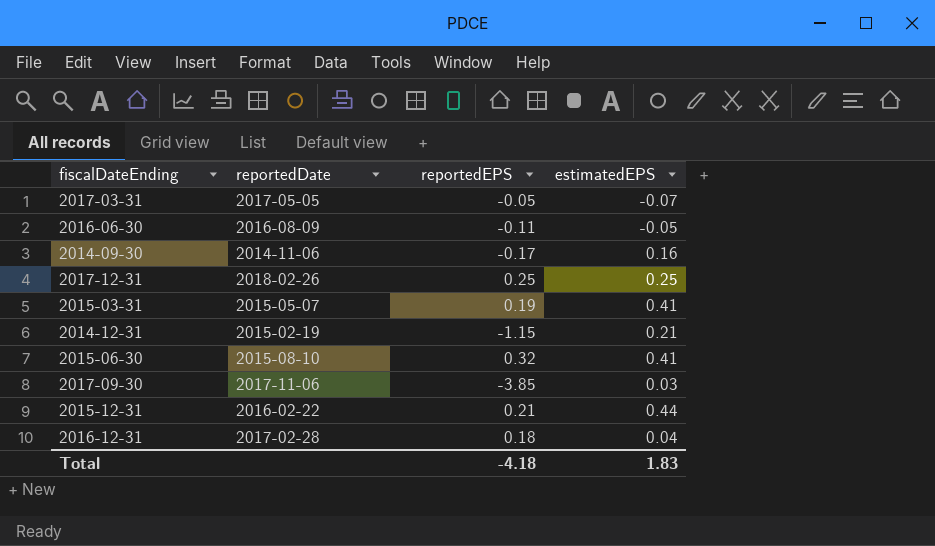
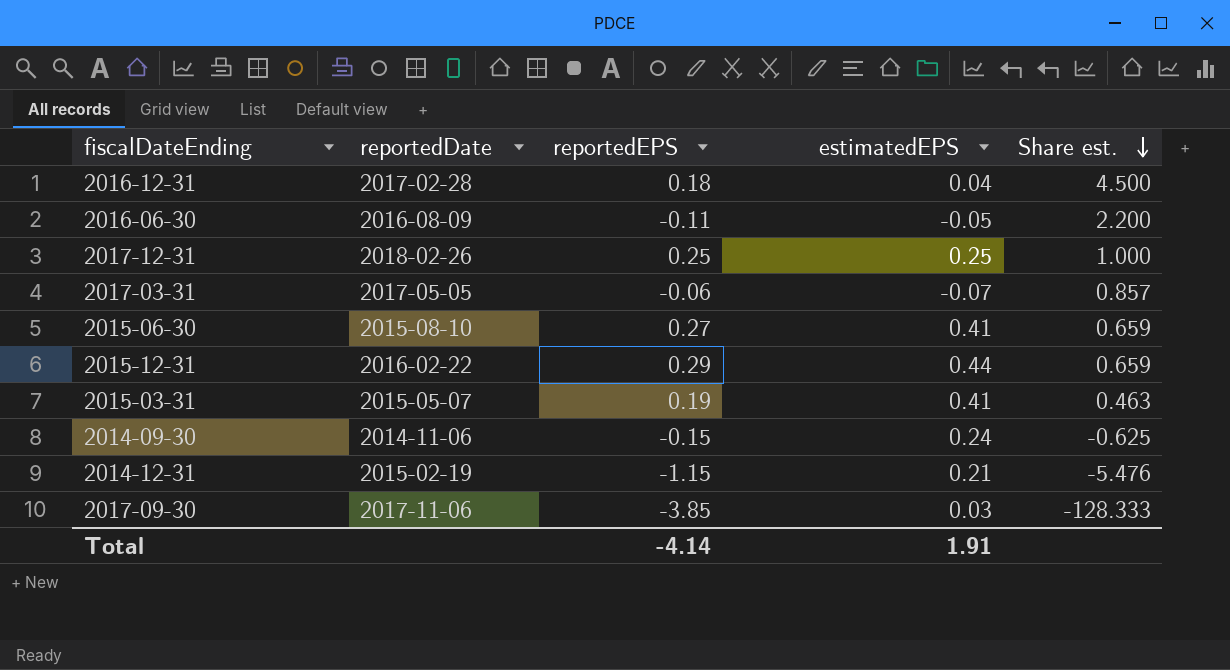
row order: none -> Share est. descending
column Share est. | formula: none -> [reportedEPS] / [estimatedEPS]
2017-03-31 | reportedEPS: -0.05 -> -0.06
2015-06-30 | reportedEPS: 0.32 -> 0.27
2015-12-31 | reportedEPS: 0.21 -> 0.29
2014-09-30 | reportedEPS: -0.17 -> -0.15
2014-09-30 | estimatedEPS: 0.16 -> 0.24
Total | reportedEPS: -4.18 -> -4.14
Total | estimatedEPS: 1.83 -> 1.91

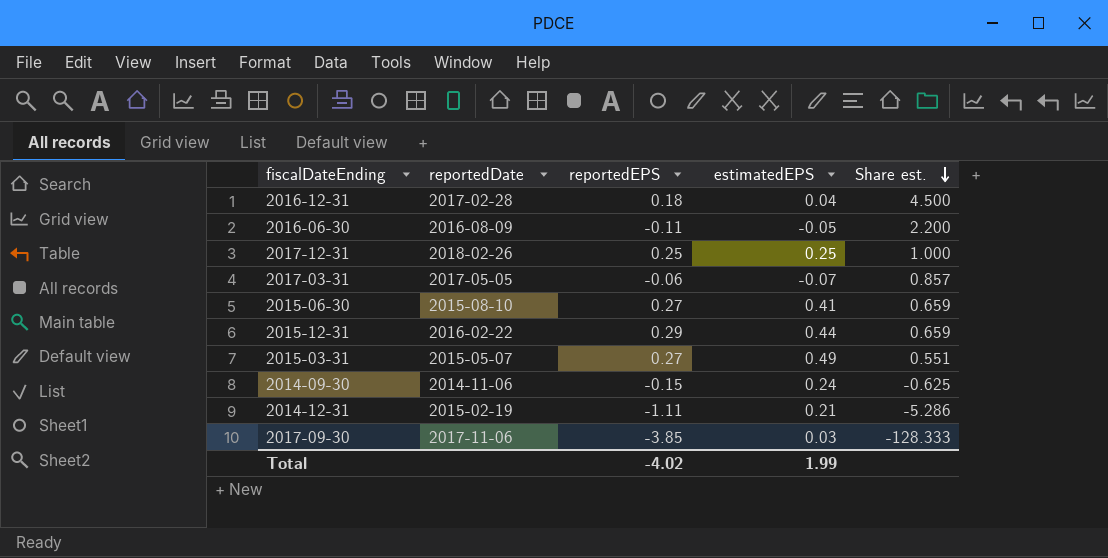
2015-03-31 | reportedEPS: 0.19 -> 0.27
2015-03-31 | estimatedEPS: 0.41 -> 0.49
2015-03-31 | Share est.: 0.463 -> 0.551
2014-12-31 | reportedEPS: -1.15 -> -1.11
2014-12-31 | Share est.: -5.476 -> -5.286
Total | reportedEPS: -4.14 -> -4.02
Total | estimatedEPS: 1.91 -> 1.99

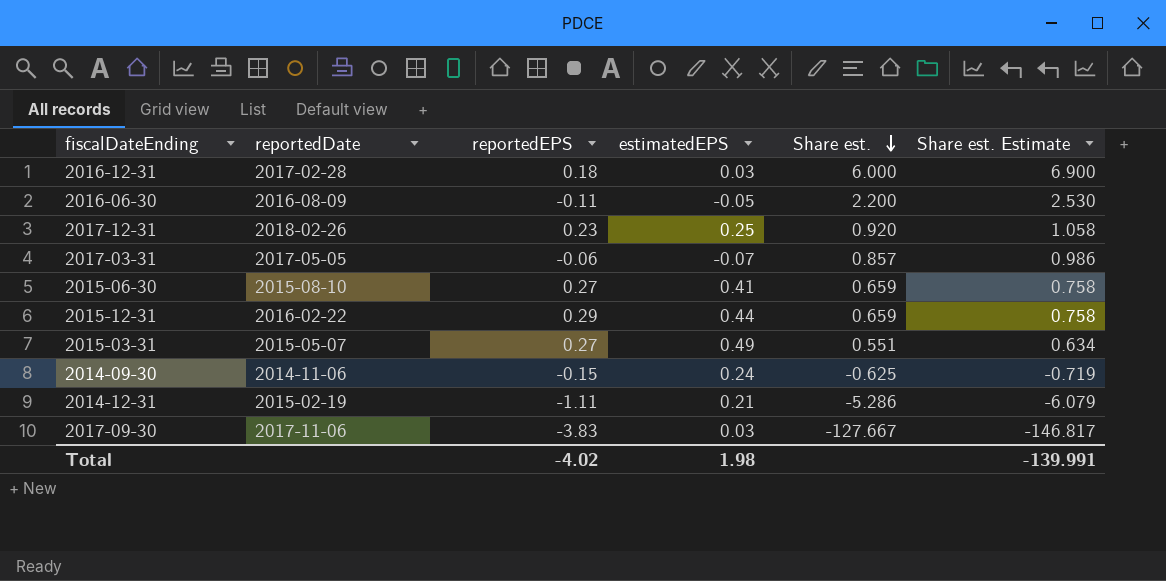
column Share est. Estimate | formula: none -> [Share est.] * 1.15
2016-12-31 | estimatedEPS: 0.04 -> 0.03
2016-12-31 | Share est.: 4.500 -> 6.000
2017-12-31 | reportedEPS: 0.25 -> 0.23
2017-12-31 | Share est.: 1.000 -> 0.920
2017-09-30 | reportedEPS: -3.85 -> -3.83
2017-09-30 | Share est.: -128.333 -> -127.667
Total | estimatedEPS: 1.99 -> 1.98

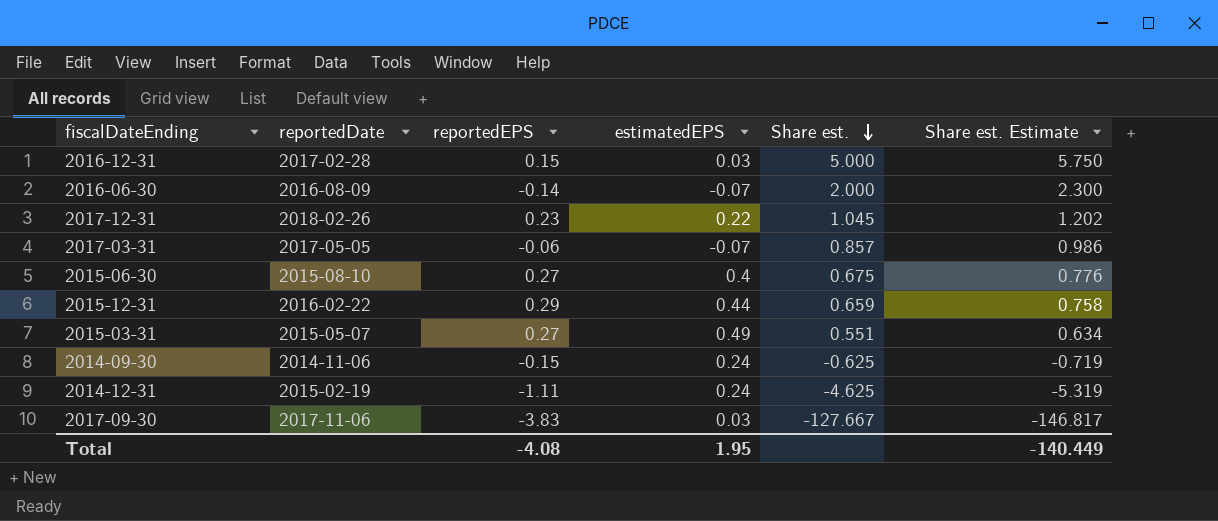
2016-12-31 | reportedEPS: 0.18 -> 0.15
2016-12-31 | Share est.: 6.000 -> 5.000
2016-12-31 | Share est. Estimate: 6.900 -> 5.750
2016-06-30 | reportedEPS: -0.11 -> -0.14
2016-06-30 | estimatedEPS: -0.05 -> -0.07
2016-06-30 | Share est.: 2.200 -> 2.000
2016-06-30 | Share est. Estimate: 2.530 -> 2.300
2017-12-31 | estimatedEPS: 0.25 -> 0.22
2017-12-31 | Share est.: 0.920 -> 1.045
2017-12-31 | Share est. Estimate: 1.058 -> 1.202
2015-06-30 | estimatedEPS: 0.41 -> 0.4
2015-06-30 | Share est.: 0.659 -> 0.675
2015-06-30 | Share est. Estimate: 0.758 -> 0.776
2014-12-31 | estimatedEPS: 0.21 -> 0.24
2014-12-31 | Share est.: -5.286 -> -4.625
2014-12-31 | Share est. Estimate: -6.079 -> -5.319
Total | reportedEPS: -4.02 -> -4.08
Total | estimatedEPS: 1.98 -> 1.95
Total | Share est. Estimate: -139.991 -> -140.449

